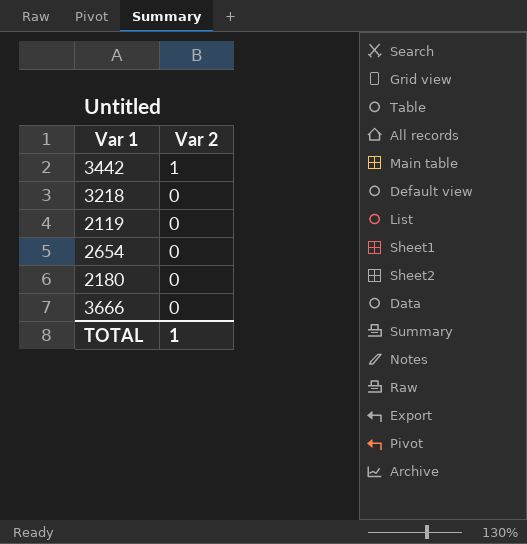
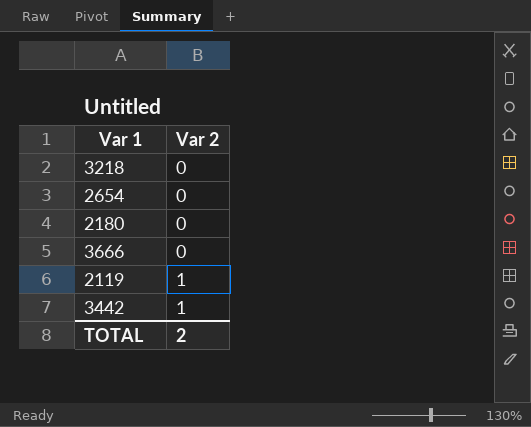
row order: Var 2 descending -> Var 2 ascending
2119 | Var 2: 0 -> 1
TOTAL | Var 2: 1 -> 2

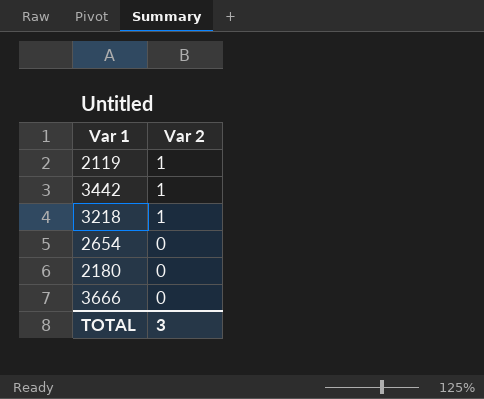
row order: Var 2 ascending -> Var 2 descending
3218 | Var 2: 0 -> 1
TOTAL | Var 2: 2 -> 3

